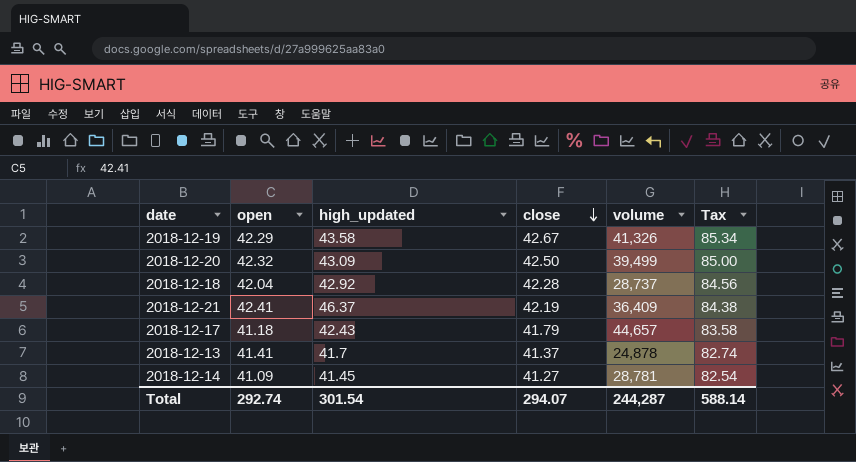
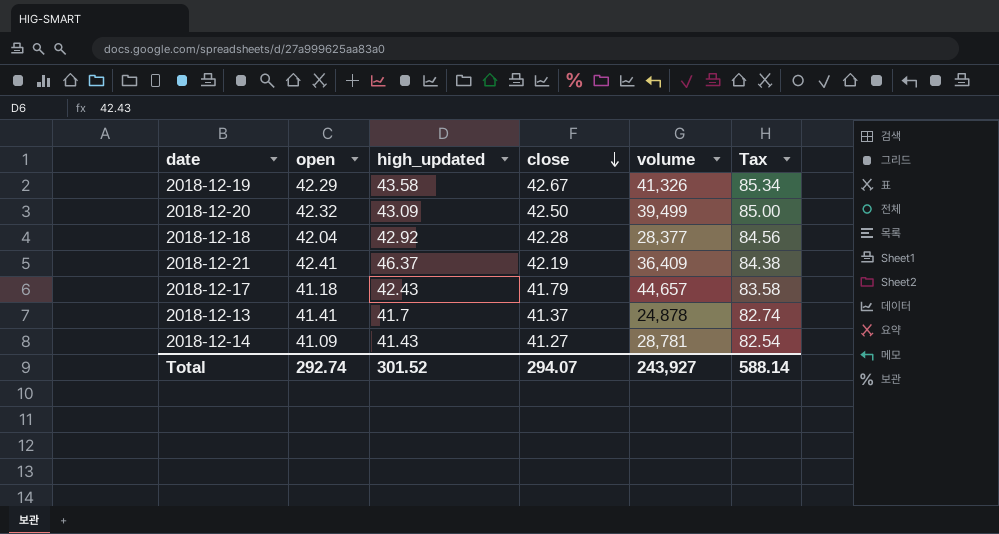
2018-12-18 | volume: 28,737 -> 28,377
2018-12-14 | high_updated: 41.45 -> 41.43
Total | high_updated: 301.54 -> 301.52
Total | volume: 244,287 -> 243,927

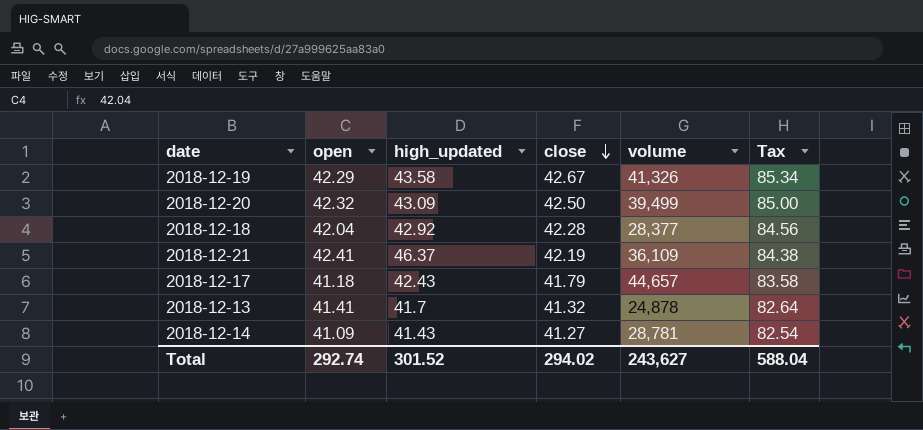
2018-12-21 | volume: 36,409 -> 36,109
2018-12-13 | close: 41.37 -> 41.32
2018-12-13 | Tax: 82.74 -> 82.64
Total | close: 294.07 -> 294.02
Total | volume: 243,927 -> 243,627
Total | Tax: 588.14 -> 588.04

